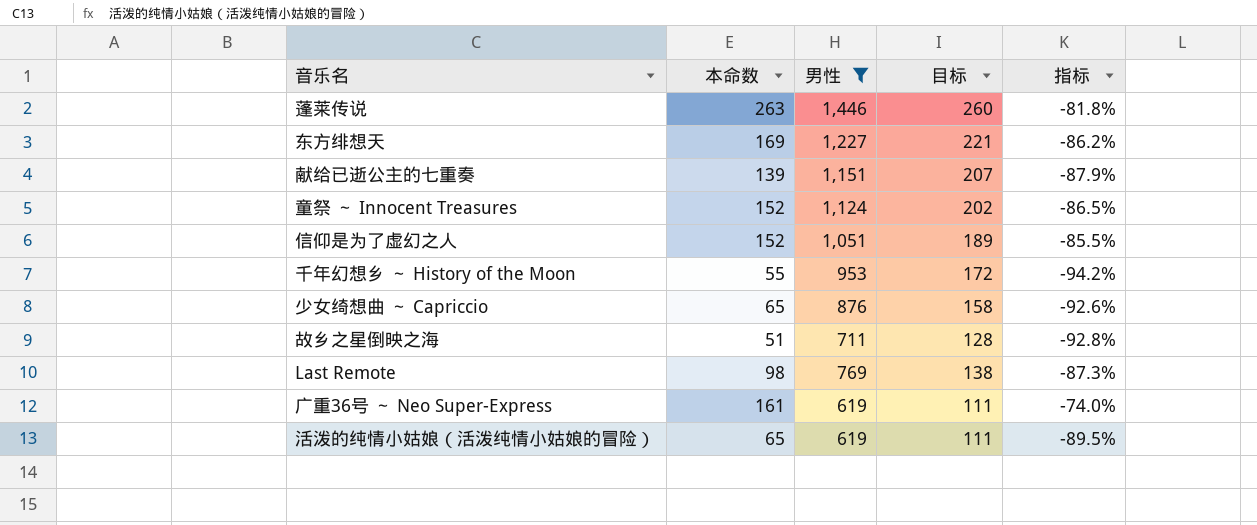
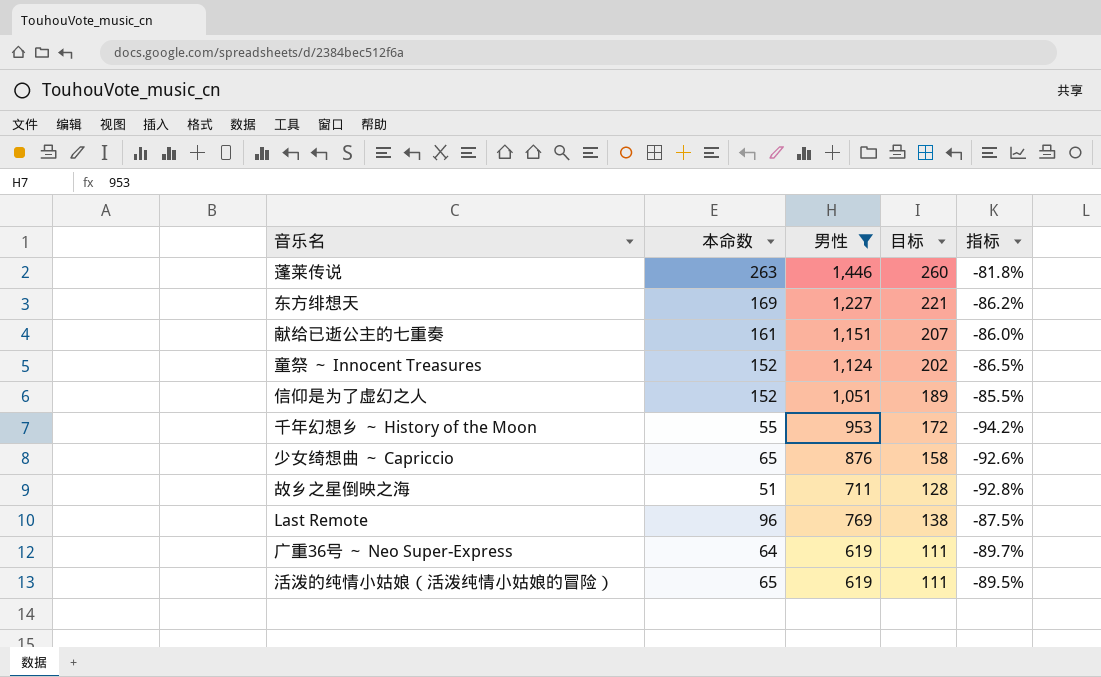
献给已逝公主的七重奏 | 本命数: 139 -> 161
献给已逝公主的七重奏 | 指标: -87.9% -> -86.0%
Last Remote | 本命数: 98 -> 96
Last Remote | 指标: -87.3% -> -87.5%
广重36号 ～ Neo Super-Express | 本命数: 161 -> 64
广重36号 ～ Neo Super-Express | 指标: -74.0% -> -89.7%

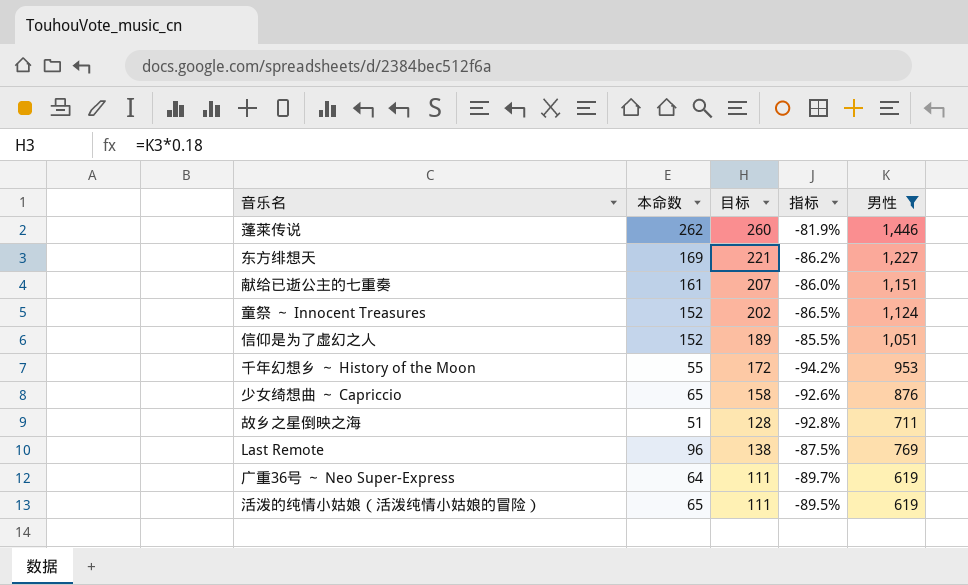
column 男性 | position: 3 -> 5
蓬莱传说 | 本命数: 263 -> 262
蓬莱传说 | 指标: -81.8% -> -81.9%

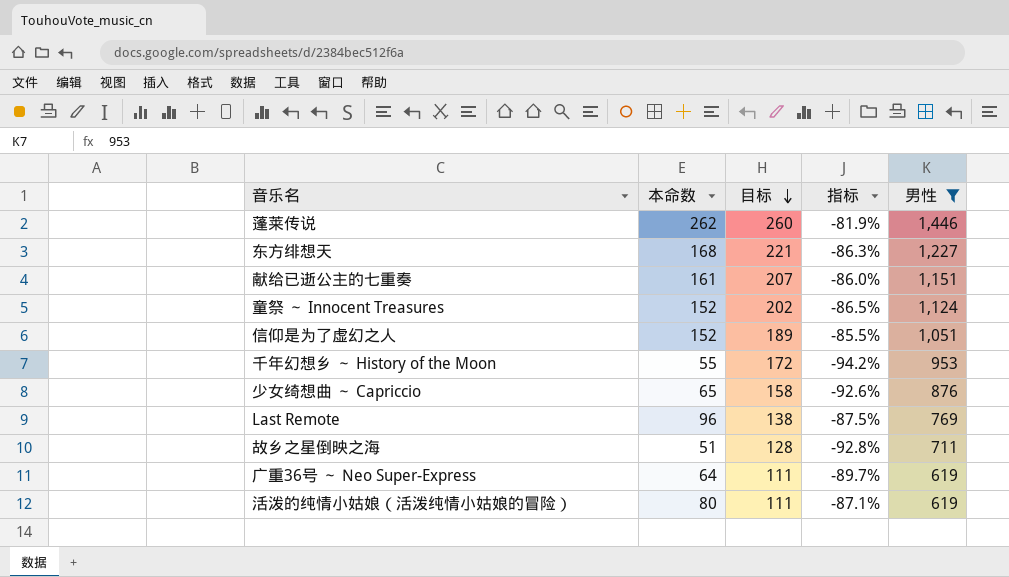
row order: none -> 目标 descending
东方绯想天 | 本命数: 169 -> 168
东方绯想天 | 指标: -86.2% -> -86.3%
活泼的纯情小姑娘（活泼纯情小姑娘的冒险） | 本命数: 65 -> 80
活泼的纯情小姑娘（活泼纯情小姑娘的冒险） | 指标: -89.5% -> -87.1%

